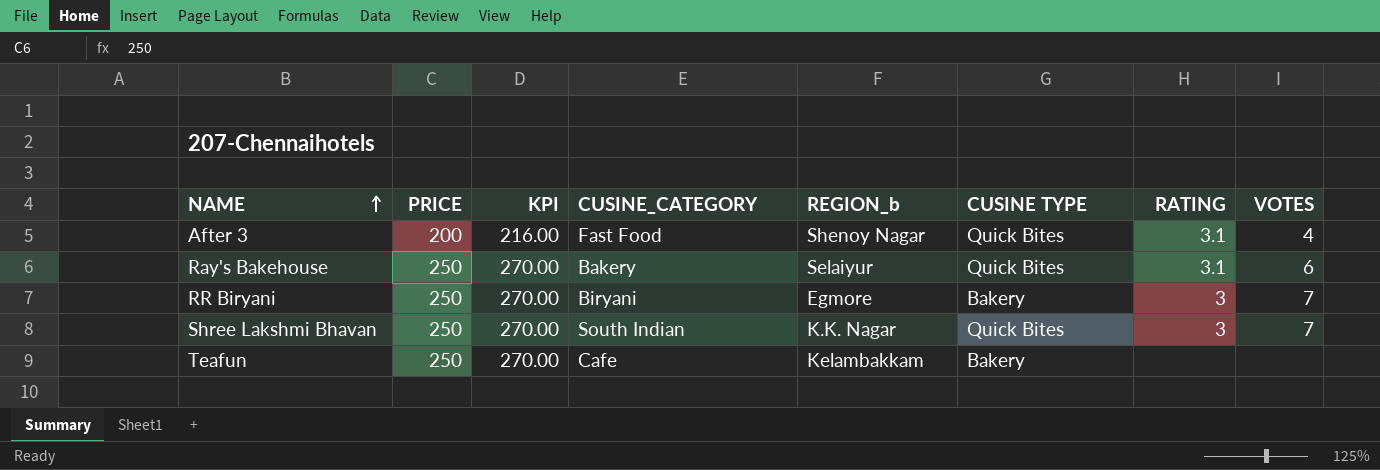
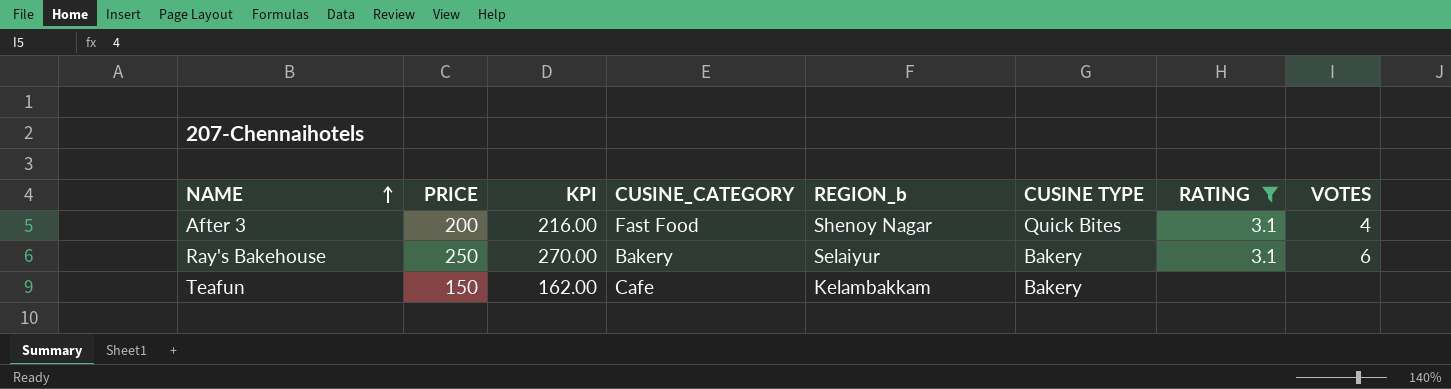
filter: none -> RATING != 3
Ray's Bakehouse | CUSINE TYPE: Quick Bites -> Bakery
Teafun | PRICE: 250 -> 150
Teafun | KPI: 270.00 -> 162.00

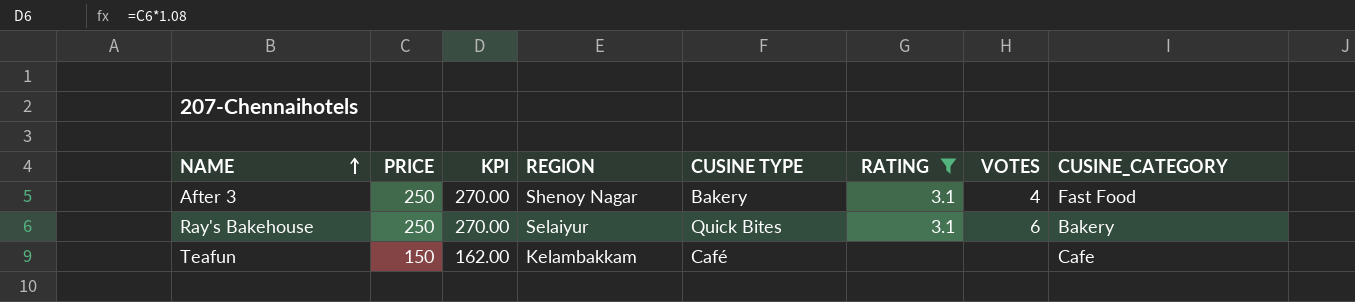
column name: REGION_b -> REGION
column CUSINE_CATEGORY | position: 4 -> 8
After 3 | PRICE: 200 -> 250
After 3 | KPI: 216.00 -> 270.00
After 3 | CUSINE TYPE: Quick Bites -> Bakery
Ray's Bakehouse | CUSINE TYPE: Bakery -> Quick Bites
Teafun | CUSINE TYPE: Bakery -> Café

